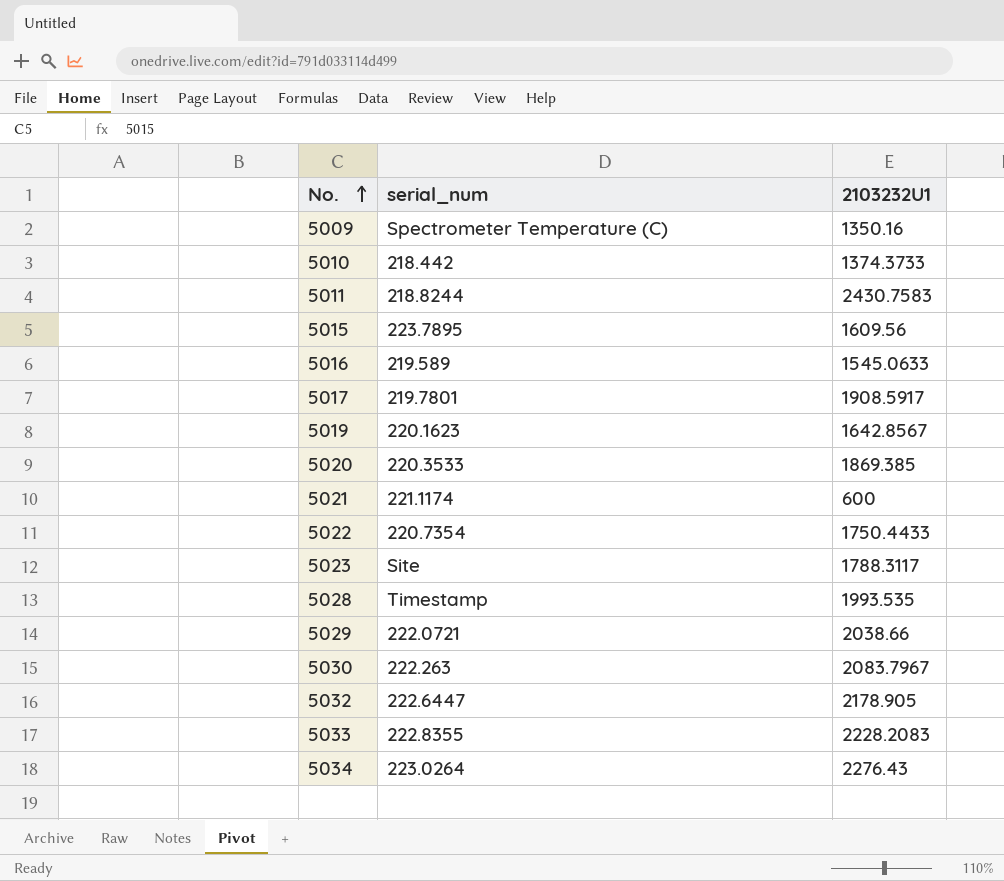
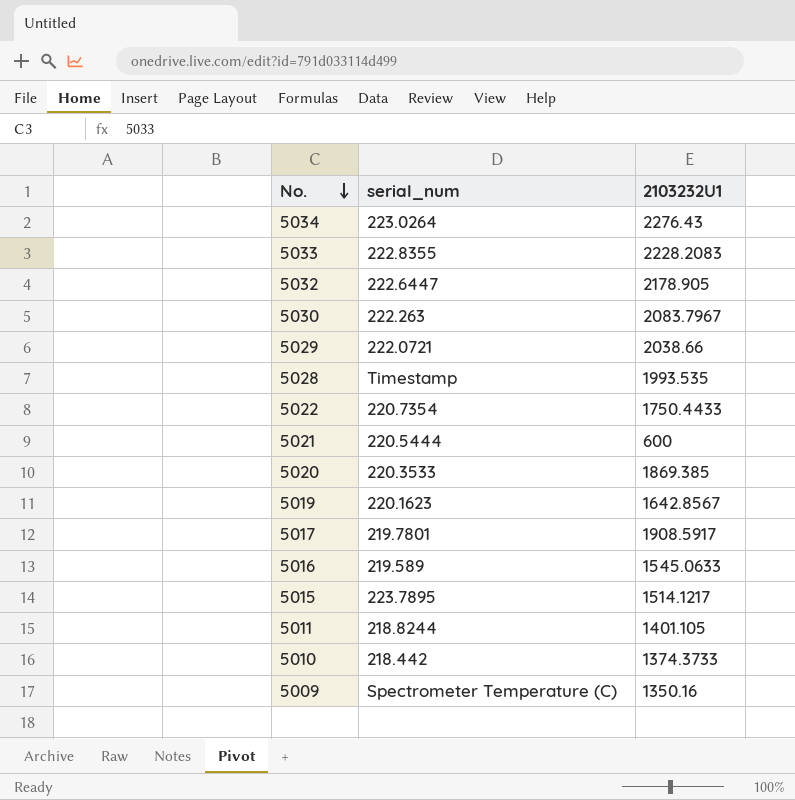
row order: No. ascending -> No. descending
row 5023: Site | 1788.3117 -> none
5021 | serial_num: 221.1174 -> 220.5444
5015 | 2103232U1: 1609.56 -> 1514.1217
5011 | 2103232U1: 2430.7583 -> 1401.105

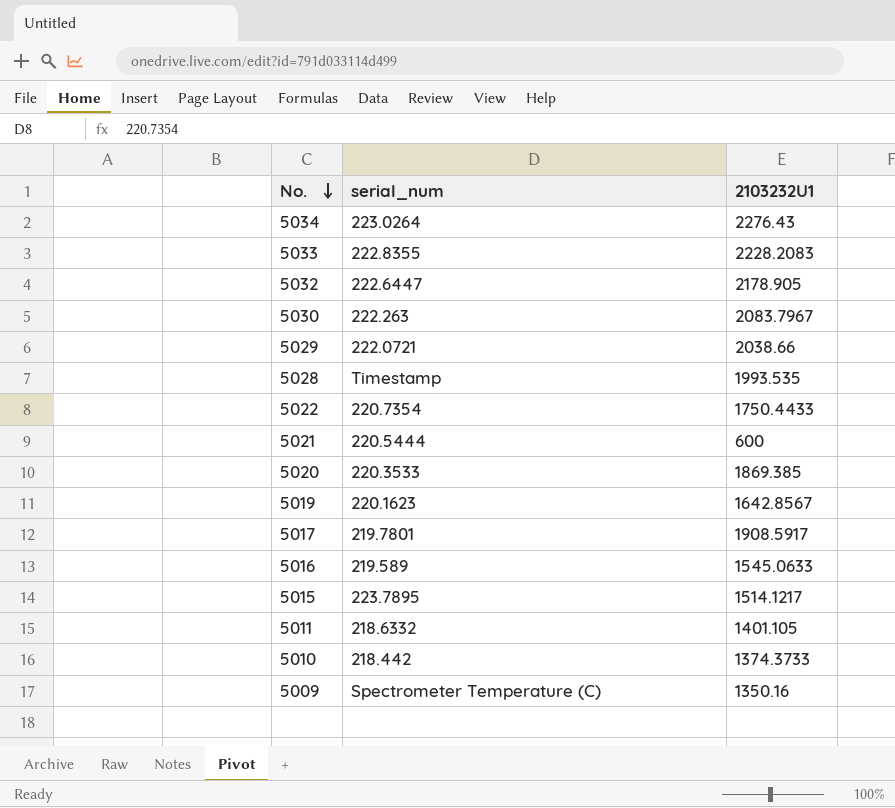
5011 | serial_num: 218.8244 -> 218.6332

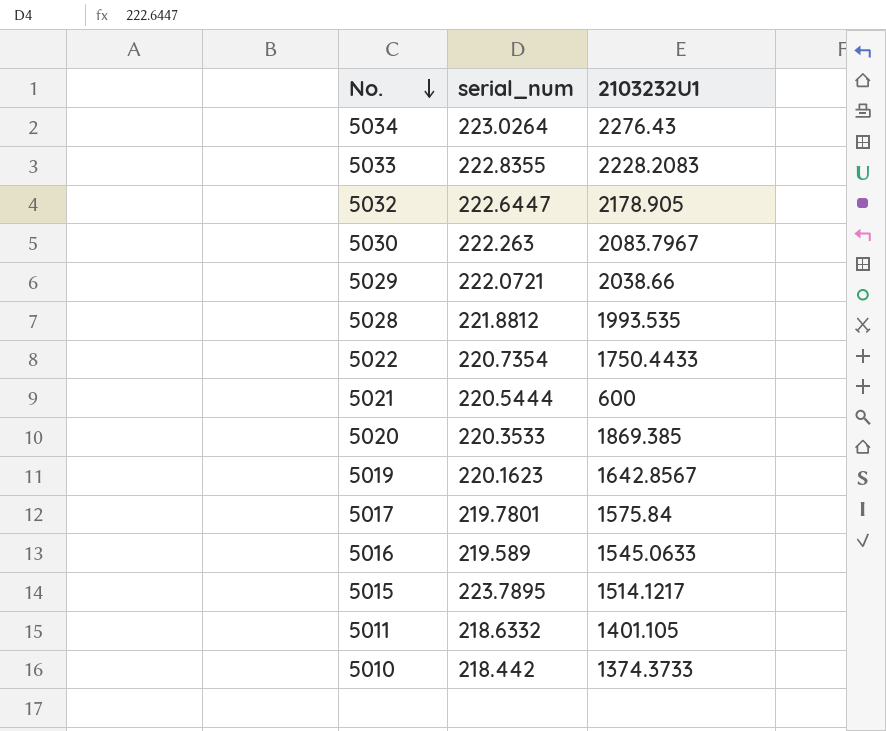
row 5009: Spectrometer Temperature (C) | 1350.16 -> none
5028 | serial_num: Timestamp -> 221.8812
5017 | 2103232U1: 1908.5917 -> 1575.84

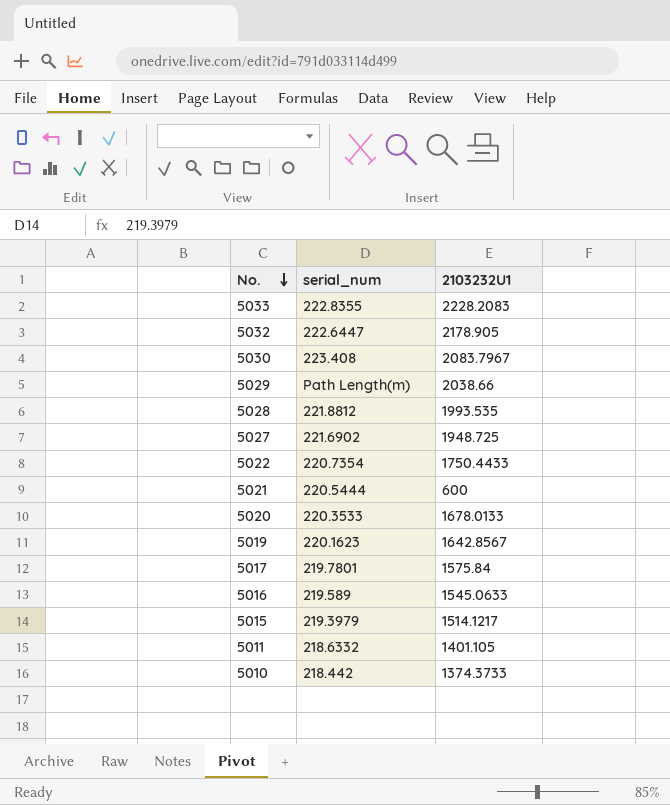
row 5034: 223.0264 | 2276.43 -> none
5030 | serial_num: 222.263 -> 223.408
5029 | serial_num: 222.0721 -> Path Length(m)
row 5027: none -> 221.6902 | 1948.725
5020 | 2103232U1: 1869.385 -> 1678.0133
5015 | serial_num: 223.7895 -> 219.3979

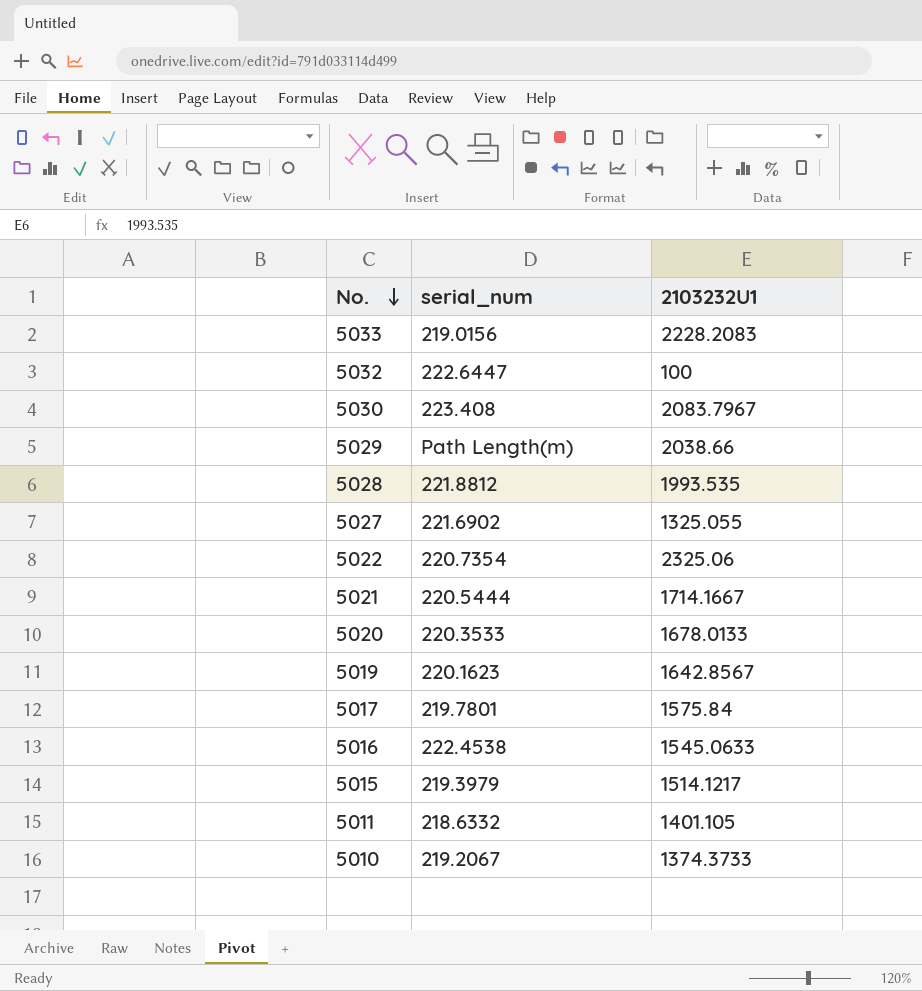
5033 | serial_num: 222.8355 -> 219.0156
5032 | 2103232U1: 2178.905 -> 100
5027 | 2103232U1: 1948.725 -> 1325.055
5022 | 2103232U1: 1750.4433 -> 2325.06
5021 | 2103232U1: 600 -> 1714.1667
5016 | serial_num: 219.589 -> 222.4538
5010 | serial_num: 218.442 -> 219.2067

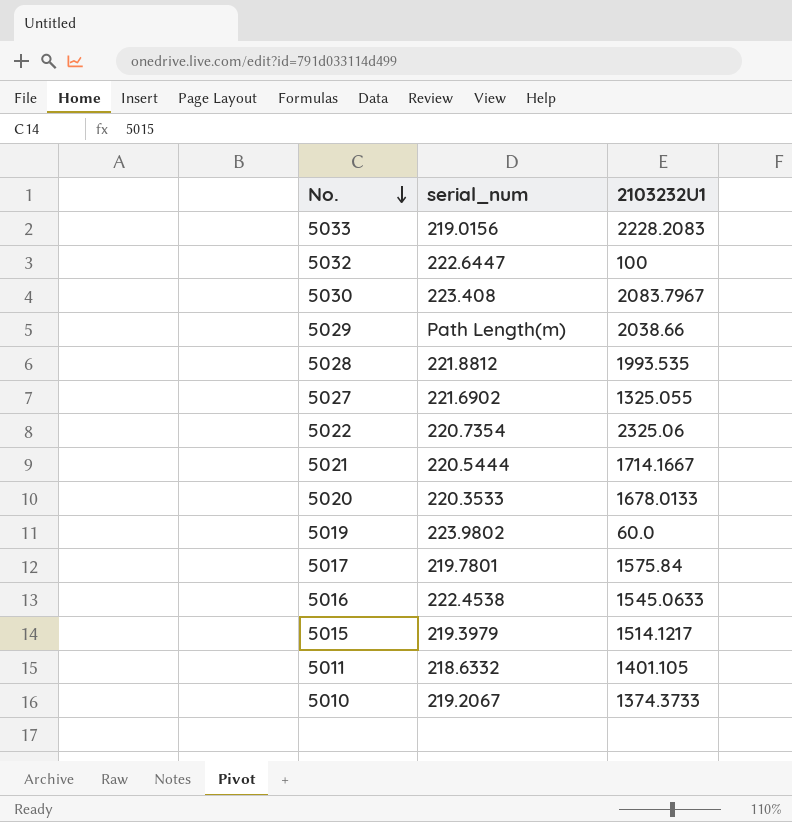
5019 | serial_num: 220.1623 -> 223.9802
5019 | 2103232U1: 1642.8567 -> 60.0

